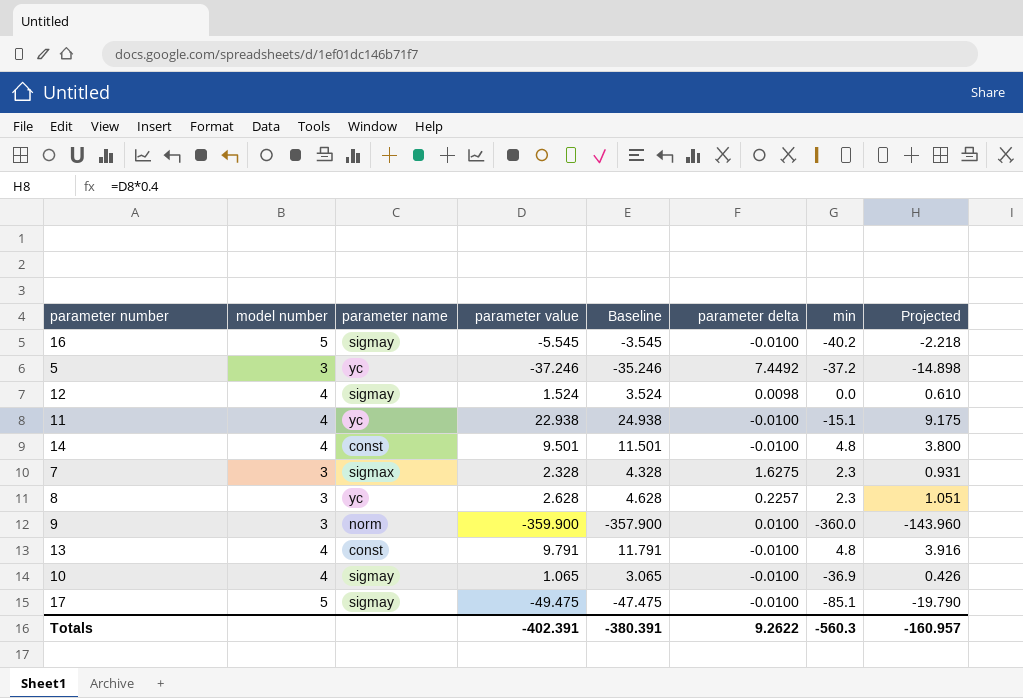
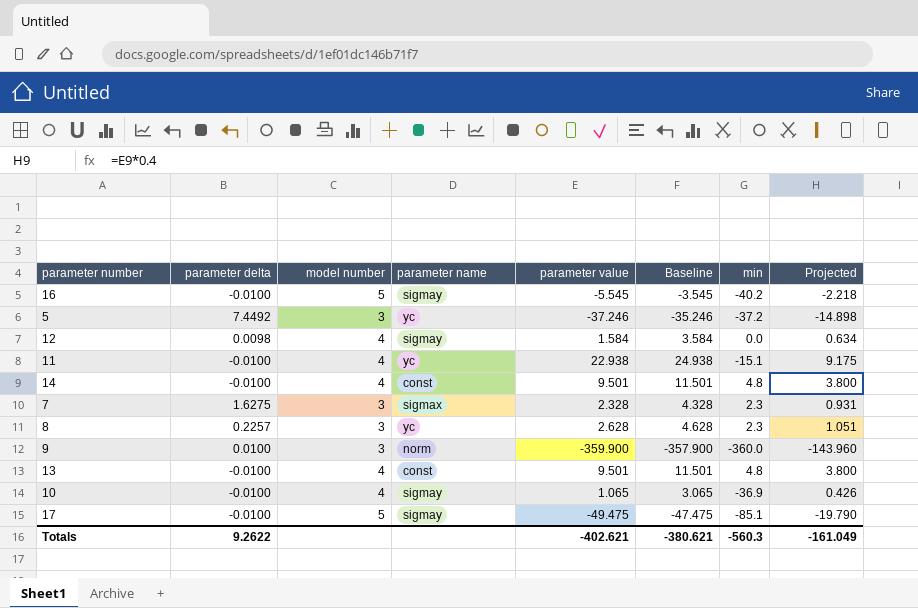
column parameter delta | position: 6 -> 2
12 | parameter value: 1.524 -> 1.584
12 | Baseline: 3.524 -> 3.584
12 | Projected: 0.610 -> 0.634
13 | parameter value: 9.791 -> 9.501
13 | Baseline: 11.791 -> 11.501
13 | Projected: 3.916 -> 3.800
Totals | parameter value: -402.391 -> -402.621
Totals | Baseline: -380.391 -> -380.621
Totals | Projected: -160.957 -> -161.049

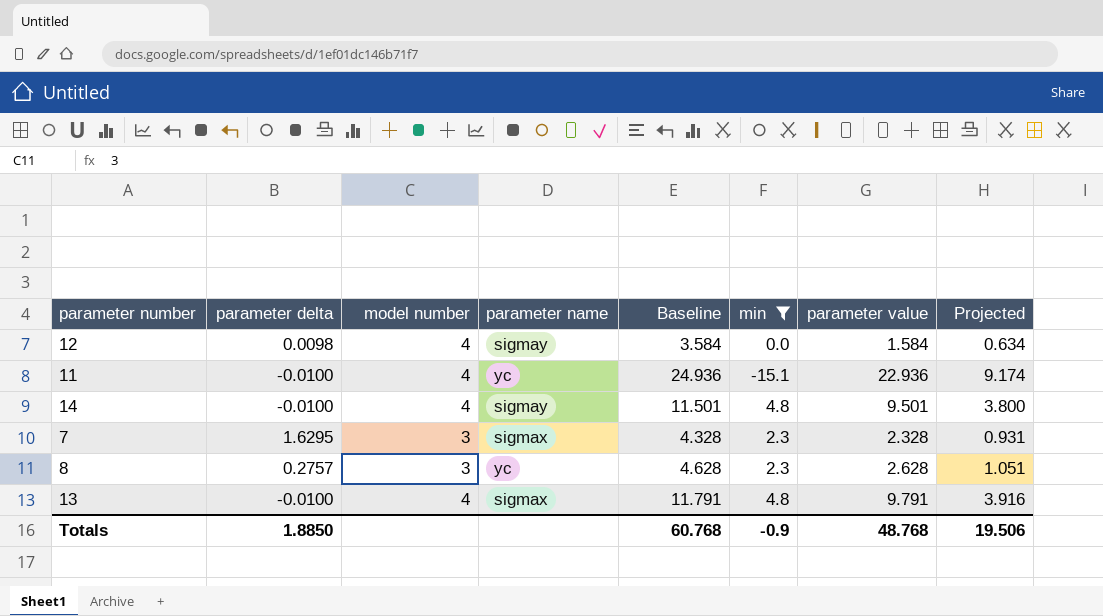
filter: none -> min >= -15.1
column parameter value | position: 5 -> 7
11 | Baseline: 24.938 -> 24.936
11 | parameter value: 22.938 -> 22.936
11 | Projected: 9.175 -> 9.174
14 | parameter name: const -> sigmay
7 | parameter delta: 1.6275 -> 1.6295
8 | parameter delta: 0.2257 -> 0.2757
13 | parameter name: const -> sigmax
13 | Baseline: 11.501 -> 11.791
13 | parameter value: 9.501 -> 9.791
13 | Projected: 3.800 -> 3.916
Totals | parameter delta: 9.2622 -> 1.8850
Totals | Baseline: -380.621 -> 60.768
Totals | min: -560.3 -> -0.9
Totals | parameter value: -402.621 -> 48.768
Totals | Projected: -161.049 -> 19.506

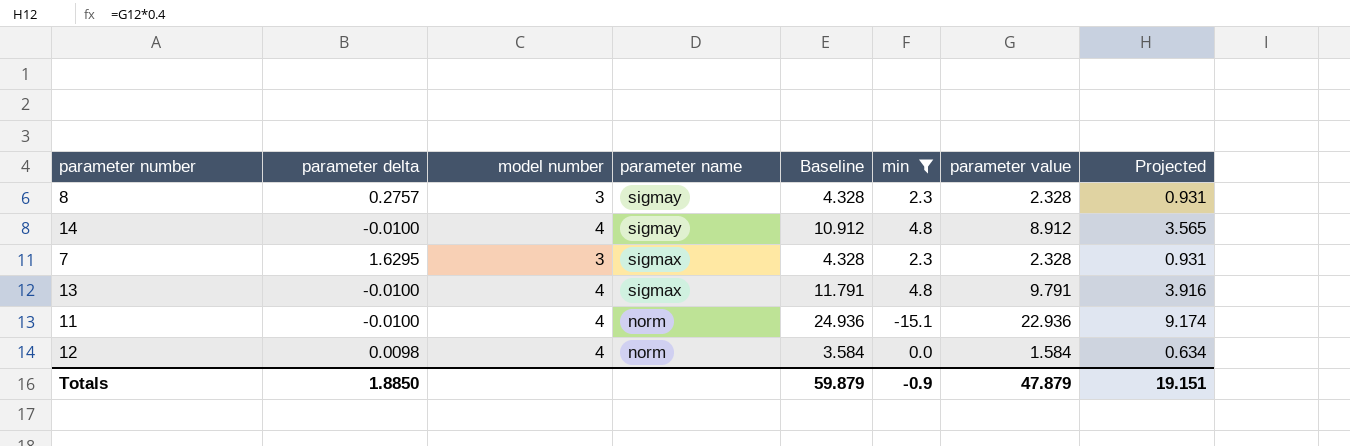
row order: none -> parameter name descending
8 | parameter name: yc -> sigmay
8 | Baseline: 4.628 -> 4.328
8 | parameter value: 2.628 -> 2.328
8 | Projected: 1.051 -> 0.931
14 | Baseline: 11.501 -> 10.912
14 | parameter value: 9.501 -> 8.912
14 | Projected: 3.800 -> 3.565
11 | parameter name: yc -> norm
12 | parameter name: sigmay -> norm
Totals | Baseline: 60.768 -> 59.879
Totals | parameter value: 48.768 -> 47.879
Totals | Projected: 19.506 -> 19.151

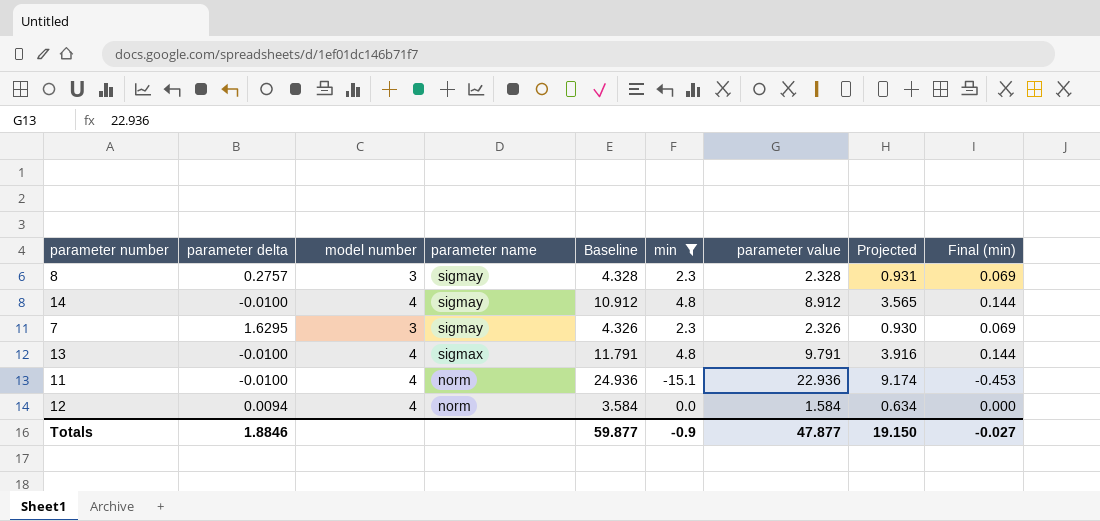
column Final (min) | formula: none -> [min] * 0.03
7 | parameter name: sigmax -> sigmay
7 | Baseline: 4.328 -> 4.326
7 | parameter value: 2.328 -> 2.326
7 | Projected: 0.931 -> 0.930
12 | parameter delta: 0.0098 -> 0.0094
Totals | parameter delta: 1.8850 -> 1.8846
Totals | Baseline: 59.879 -> 59.877
Totals | parameter value: 47.879 -> 47.877
Totals | Projected: 19.151 -> 19.150

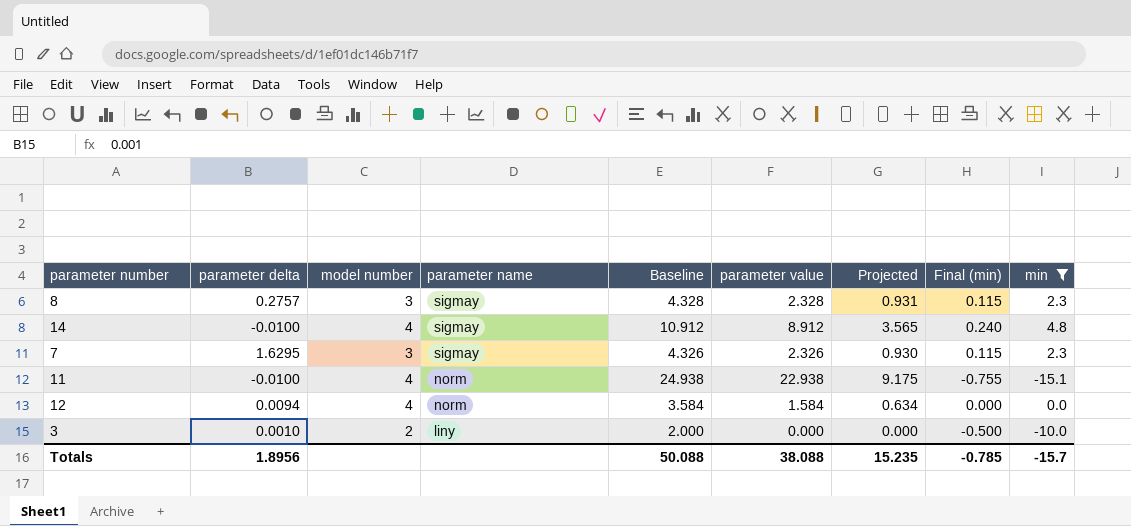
column Final (min) | formula: [min] * 0.03 -> [min] * 0.05
column min | position: 6 -> 9
row 13: -0.0100 | 4 | sigmax | 11.791 | 4.8 | 9.791 | 3.916 | 0.144 -> none
11 | Baseline: 24.936 -> 24.938
11 | parameter value: 22.936 -> 22.938
11 | Projected: 9.174 -> 9.175
row 3: none -> 0.0010 | 2 | liny | 2.000 | 0.000 | 0.000 | -0.500 | -10.0
Totals | parameter delta: 1.8846 -> 1.8956
Totals | Baseline: 59.877 -> 50.088
Totals | parameter value: 47.877 -> 38.088
Totals | Projected: 19.150 -> 15.235
Totals | Final (min): -0.027 -> -0.785
Totals | min: -0.9 -> -15.7

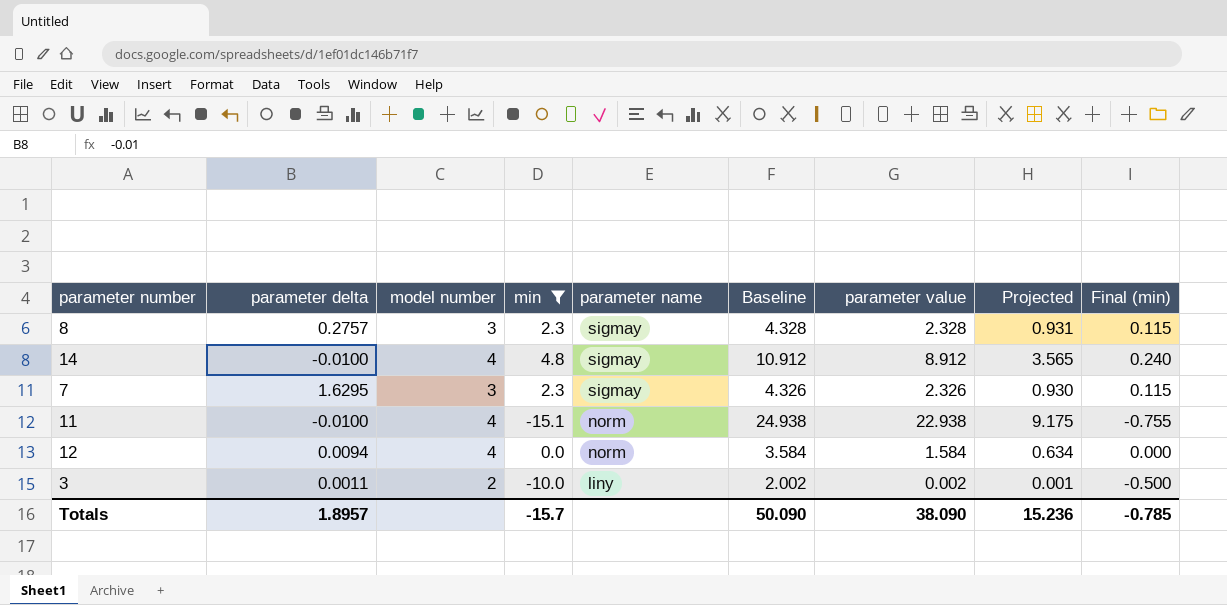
column min | position: 9 -> 4
3 | parameter delta: 0.0010 -> 0.0011
3 | Baseline: 2.000 -> 2.002
3 | parameter value: 0.000 -> 0.002
3 | Projected: 0.000 -> 0.001
Totals | parameter delta: 1.8956 -> 1.8957
Totals | Baseline: 50.088 -> 50.090
Totals | parameter value: 38.088 -> 38.090
Totals | Projected: 15.235 -> 15.236

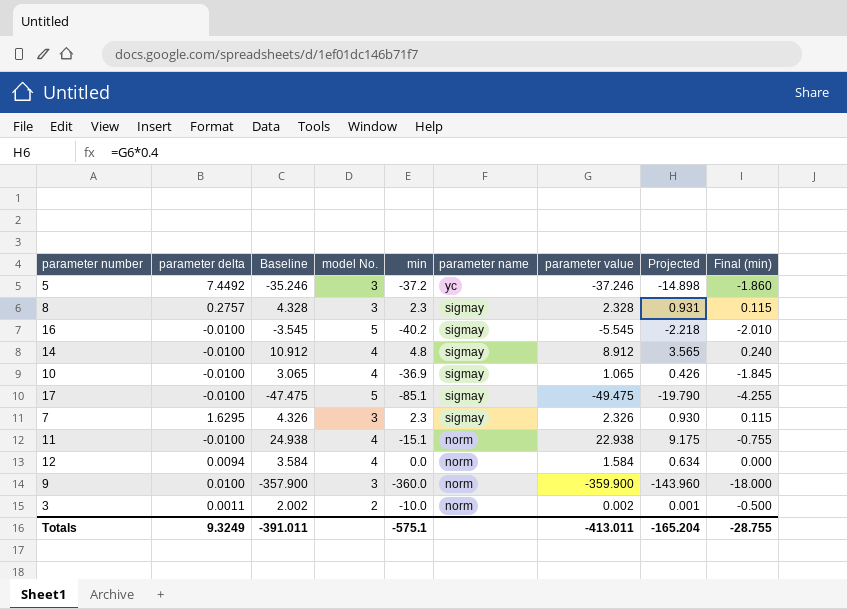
filter: min >= -15.1 -> none
column Baseline | position: 6 -> 3
column name: model number -> model No.
3 | parameter name: liny -> norm
Totals | parameter delta: 1.8957 -> 9.3249
Totals | Baseline: 50.090 -> -391.011
Totals | min: -15.7 -> -575.1
Totals | parameter value: 38.090 -> -413.011
Totals | Projected: 15.236 -> -165.204
Totals | Final (min): -0.785 -> -28.755

